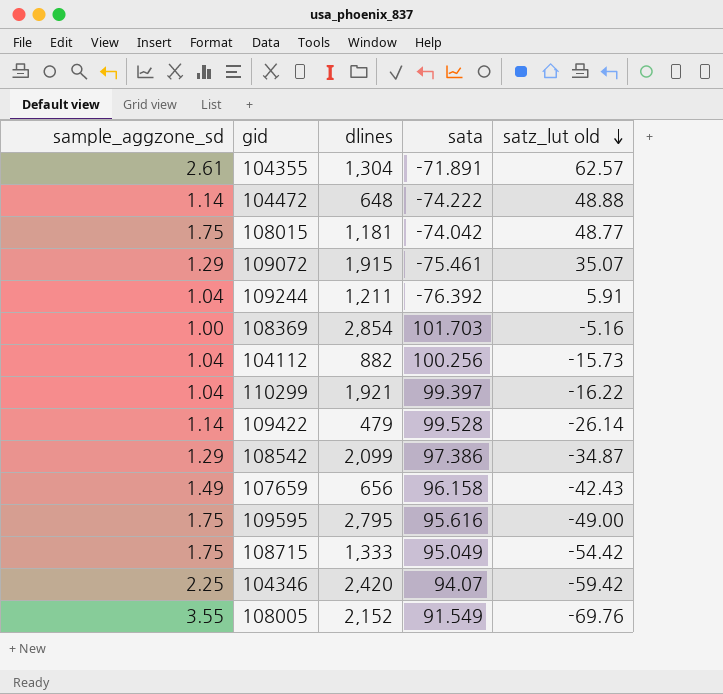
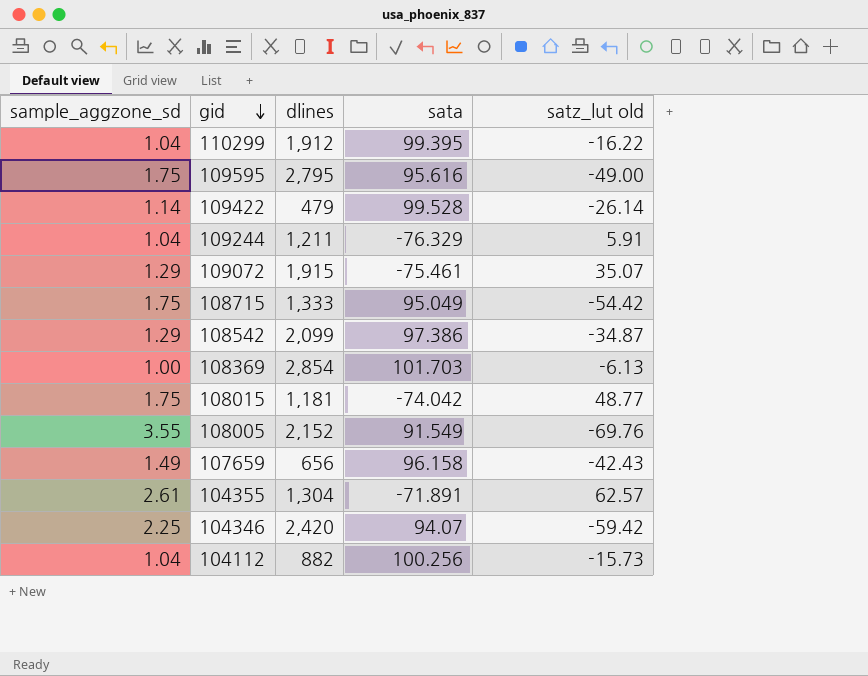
row order: satz_lut old descending -> gid descending
row 104472: 1.14 | 648 | -74.222 | 48.88 -> none
110299 | dlines: 1,921 -> 1,912
110299 | sata: 99.397 -> 99.395
109244 | sata: -76.392 -> -76.329
108369 | satz_lut old: -5.16 -> -6.13

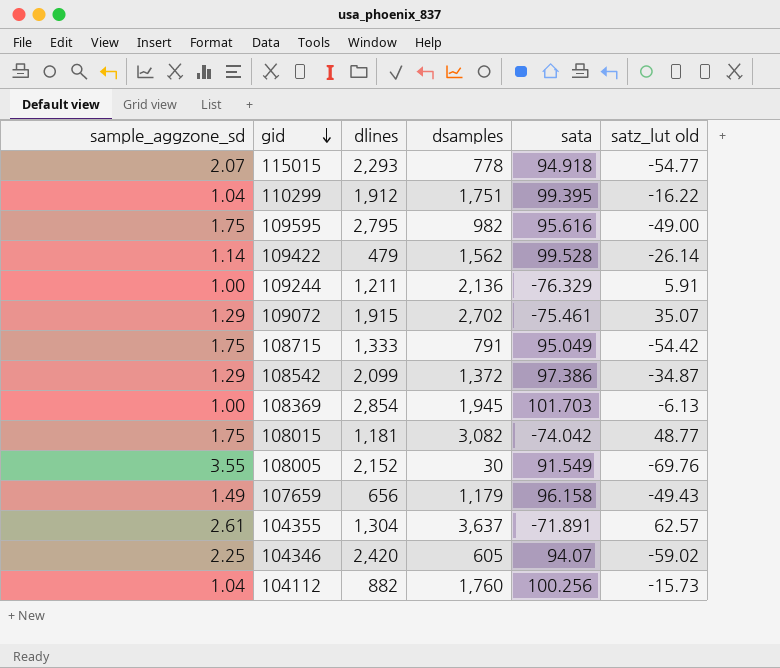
column dsamples | position: none -> 4
row 115015: none -> 2.07 | 2,293 | 778 | 94.918 | -54.77
109244 | sample_aggzone_sd: 1.04 -> 1.00
107659 | satz_lut old: -42.43 -> -49.43
104346 | satz_lut old: -59.42 -> -59.02

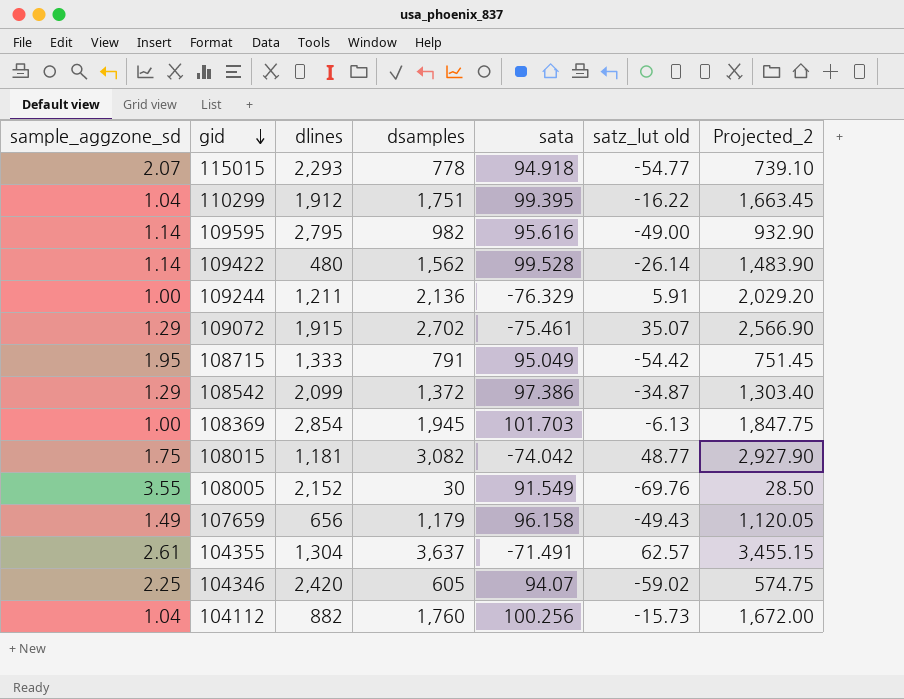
column Projected_2 | formula: none -> [dsamples] * 0.95
109595 | sample_aggzone_sd: 1.75 -> 1.14
109422 | dlines: 479 -> 480
108715 | sample_aggzone_sd: 1.75 -> 1.95
104355 | sata: -71.891 -> -71.491

